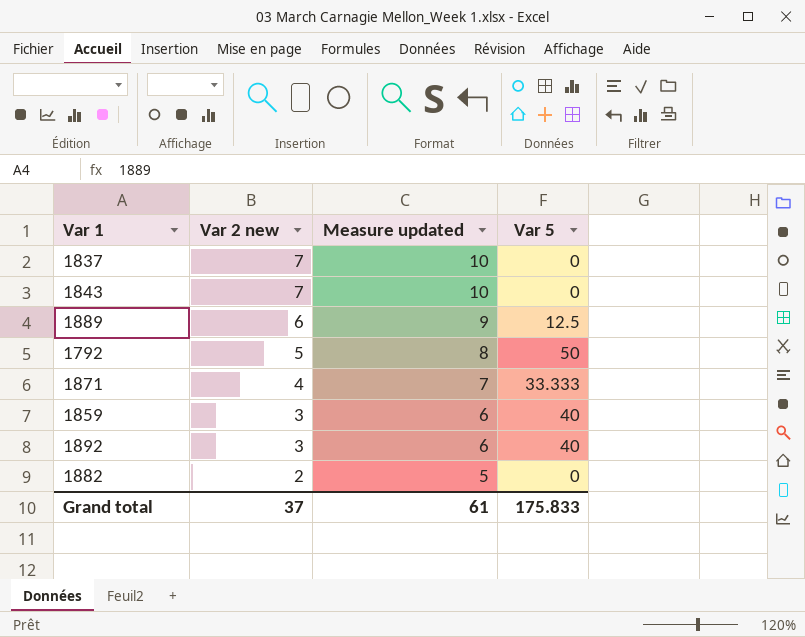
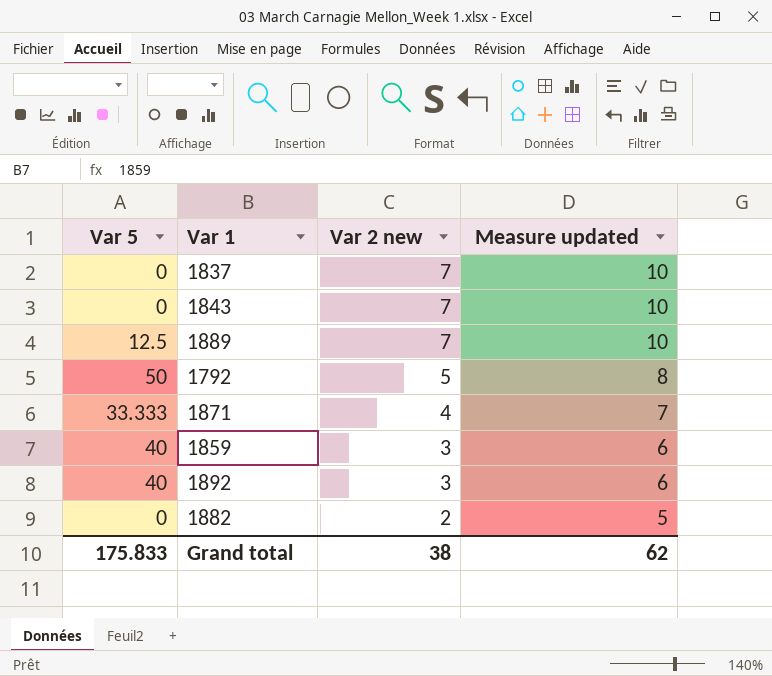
column Var 5 | position: 4 -> 1
1889 | Var 2 new: 6 -> 7
1889 | Measure updated: 9 -> 10
Grand total | Var 2 new: 37 -> 38
Grand total | Measure updated: 61 -> 62

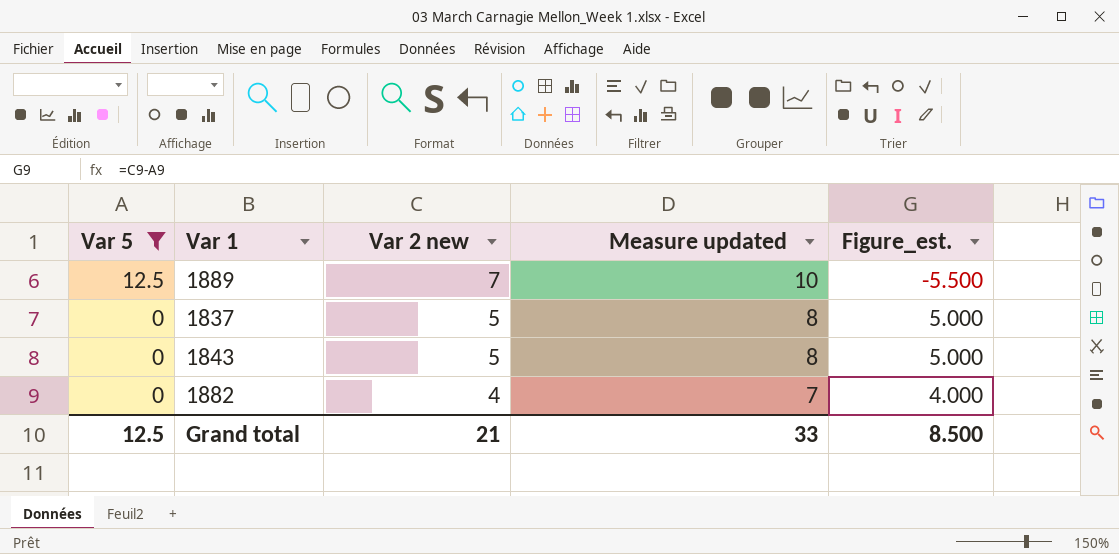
filter: none -> Var 5 <= 12.5
row order: Var 2 new descending -> Var 5 descending
column Figure_est. | formula: none -> [Var 2 new] - [Var 5]
1837 | Var 2 new: 7 -> 5
1837 | Measure updated: 10 -> 8
1843 | Var 2 new: 7 -> 5
1843 | Measure updated: 10 -> 8
1882 | Var 2 new: 2 -> 4
1882 | Measure updated: 5 -> 7
Grand total | Var 5: 175.833 -> 12.5
Grand total | Var 2 new: 38 -> 21
Grand total | Measure updated: 62 -> 33

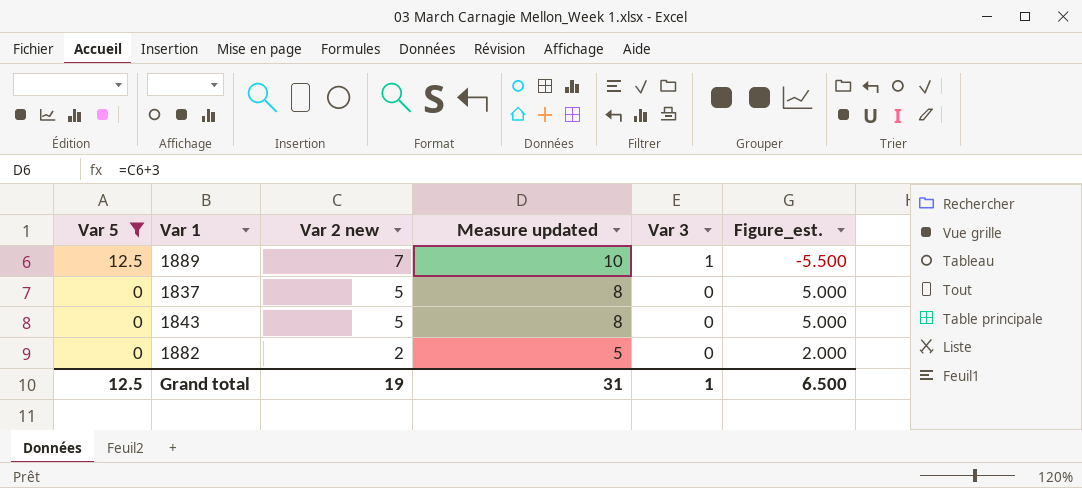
column Var 3 | position: none -> 5
1882 | Var 2 new: 4 -> 2
1882 | Measure updated: 7 -> 5
1882 | Figure_est.: 4.000 -> 2.000
Grand total | Var 2 new: 21 -> 19
Grand total | Measure updated: 33 -> 31
Grand total | Figure_est.: 8.500 -> 6.500

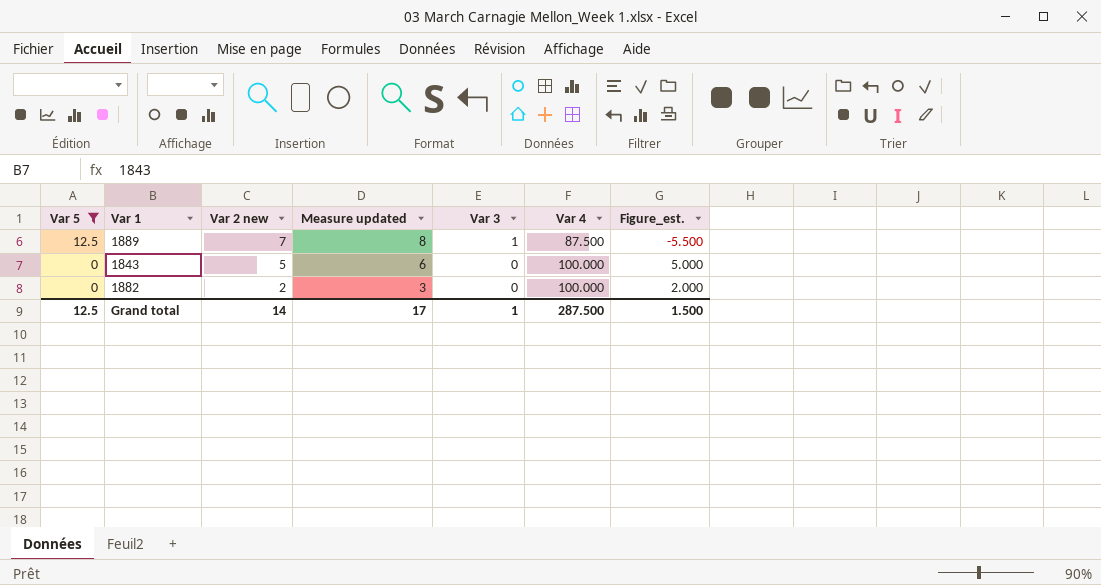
column Measure updated | formula: [Var 2 new] + 3 -> [Var 2 new] + 1
column Var 4 | position: none -> 6
row 1837: 0 | 5 | 8 | 0 | 5.000 -> none
Grand total | Var 2 new: 19 -> 14
Grand total | Measure updated: 31 -> 17
Grand total | Figure_est.: 6.500 -> 1.500

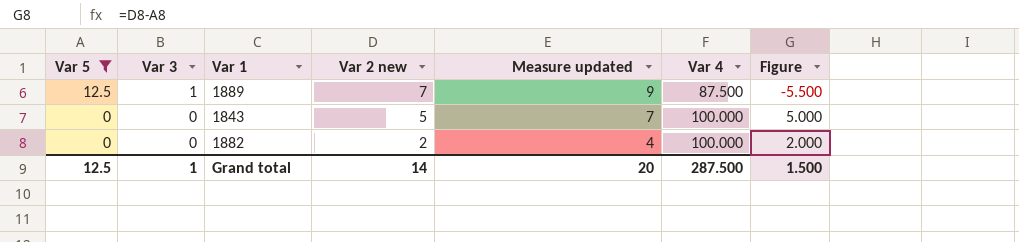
column Var 3 | position: 5 -> 2
column Measure updated | formula: [Var 2 new] + 1 -> [Var 2 new] + 2
column name: Figure_est. -> Figure
Grand total | Measure updated: 17 -> 20

